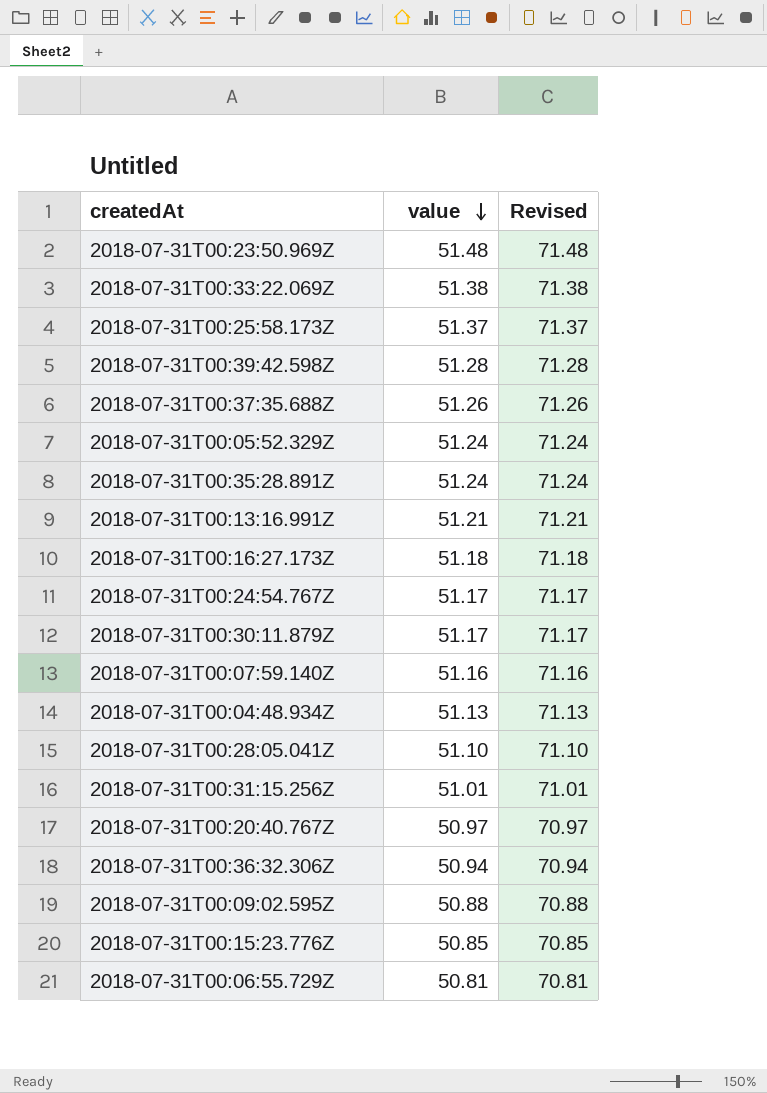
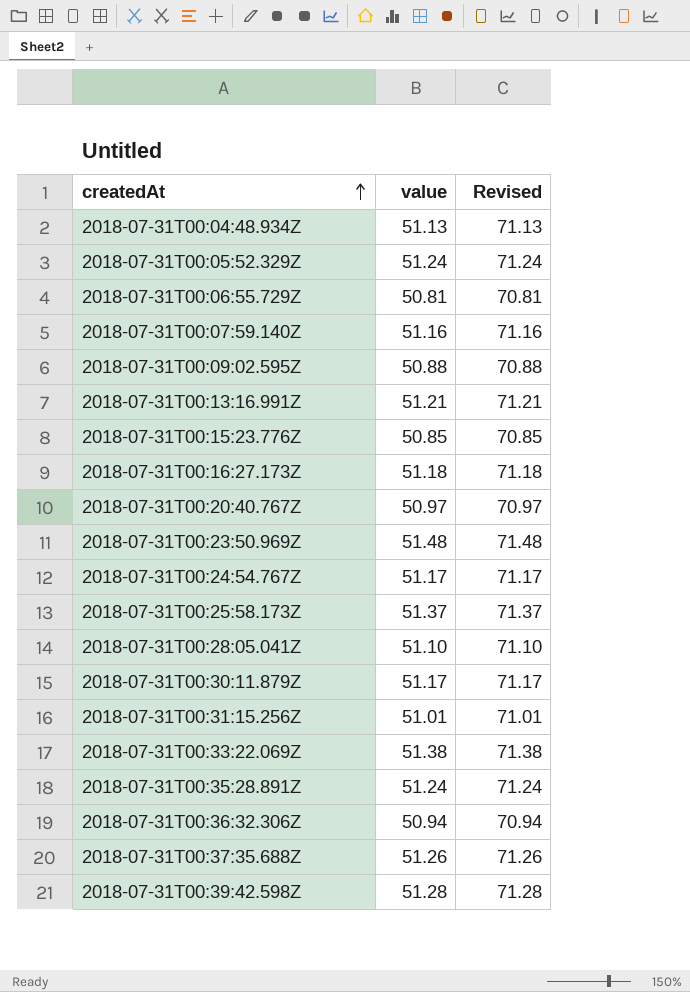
row order: value descending -> createdAt ascending

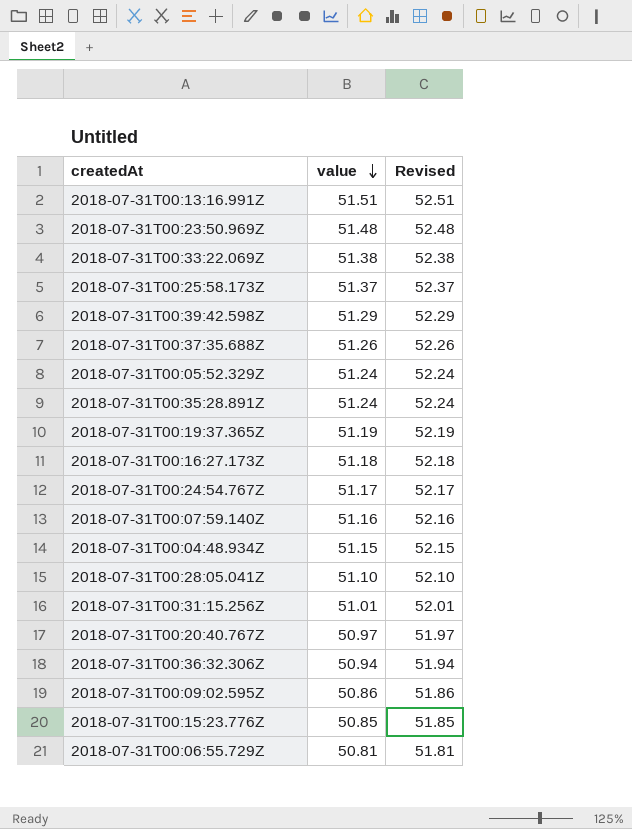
row order: createdAt ascending -> value descending
column Revised | formula: [value] + 20 -> [value] + 1
row 2018-07-31T00:30:11.879Z: 51.17 | 71.17 -> none
2018-07-31T00:13:16.991Z | value: 51.21 -> 51.51
2018-07-31T00:39:42.598Z | value: 51.28 -> 51.29
row 2018-07-31T00:19:37.365Z: none -> 51.19 | 52.19
2018-07-31T00:04:48.934Z | value: 51.13 -> 51.15
2018-07-31T00:09:02.595Z | value: 50.88 -> 50.86

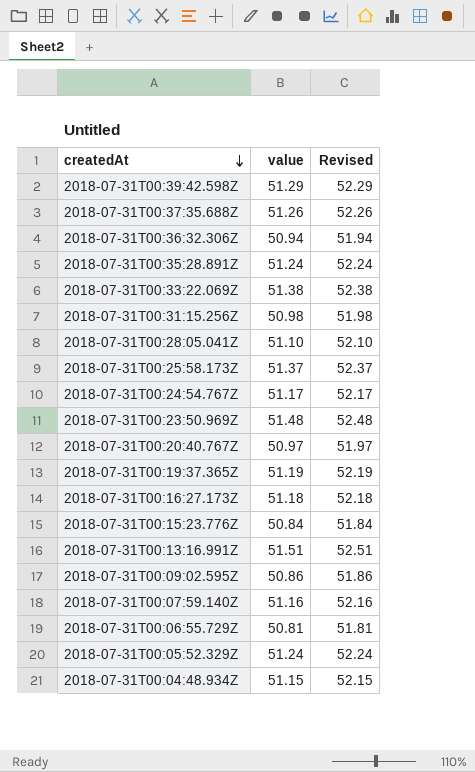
row order: value descending -> createdAt descending
2018-07-31T00:31:15.256Z | value: 51.01 -> 50.98
2018-07-31T00:31:15.256Z | Revised: 52.01 -> 51.98
2018-07-31T00:15:23.776Z | value: 50.85 -> 50.84
2018-07-31T00:15:23.776Z | Revised: 51.85 -> 51.84

